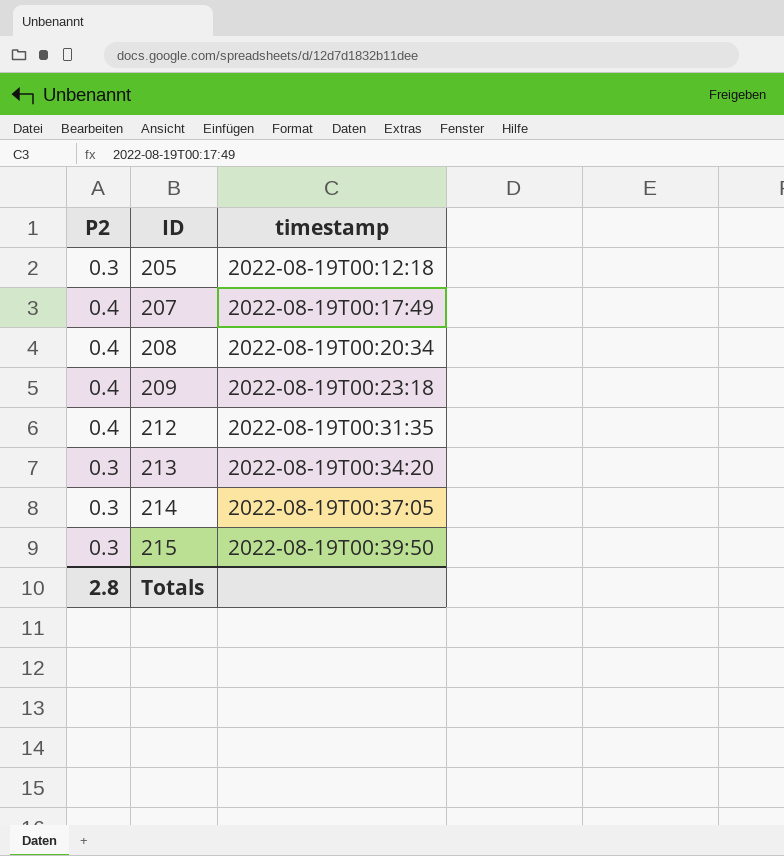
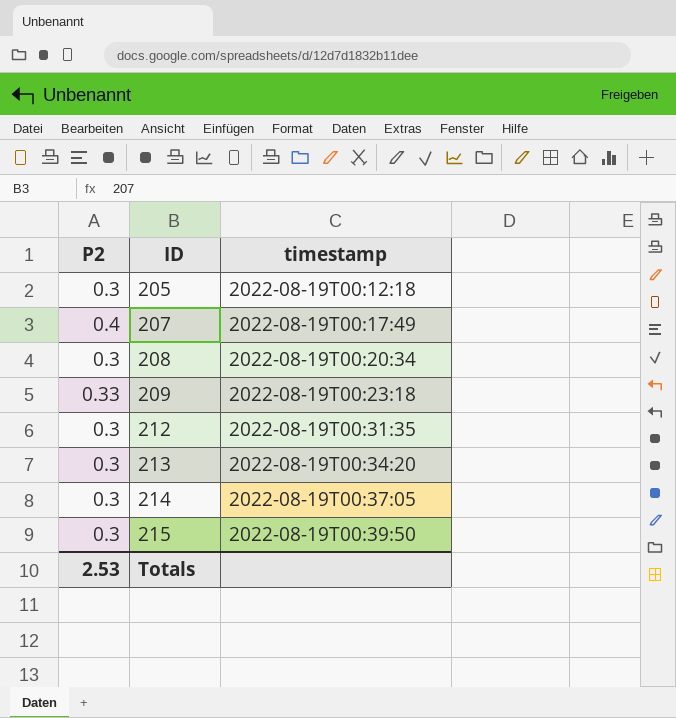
208 | P2: 0.4 -> 0.3
209 | P2: 0.4 -> 0.33
212 | P2: 0.4 -> 0.3
Totals | P2: 2.8 -> 2.53

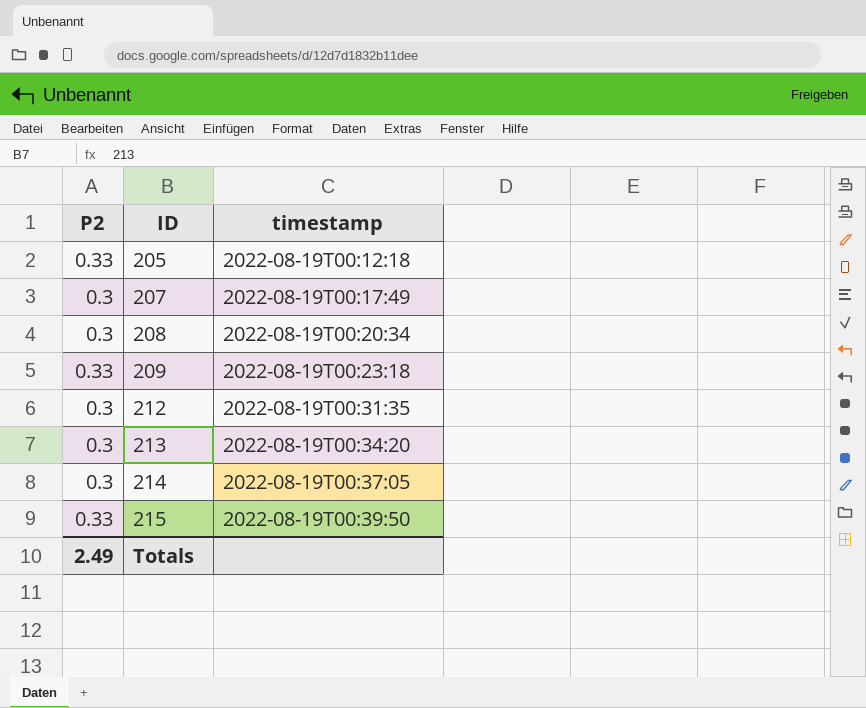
205 | P2: 0.3 -> 0.33
207 | P2: 0.4 -> 0.3
215 | P2: 0.3 -> 0.33
Totals | P2: 2.53 -> 2.49

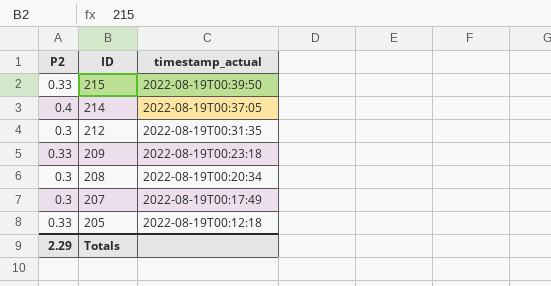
row order: ID ascending -> ID descending
column name: timestamp -> timestamp_actual
row 213: 0.3 | 2022-08-19T00:34:20 -> none
214 | P2: 0.3 -> 0.4
Totals | P2: 2.49 -> 2.29

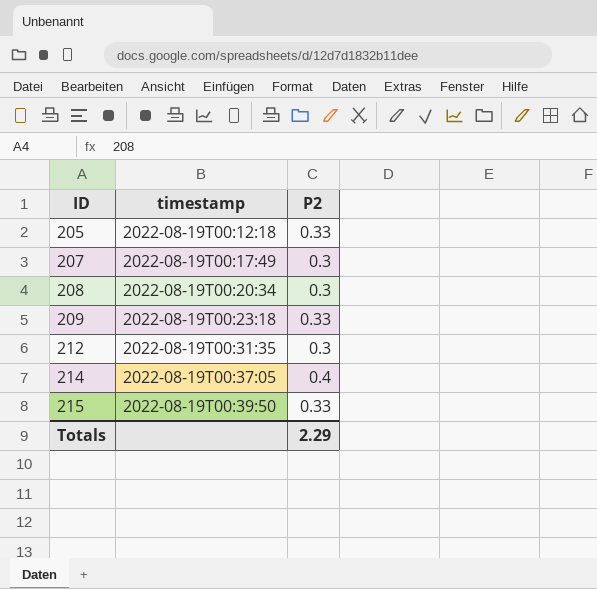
row order: ID descending -> ID ascending
column name: timestamp_actual -> timestamp
column P2 | position: 1 -> 3

